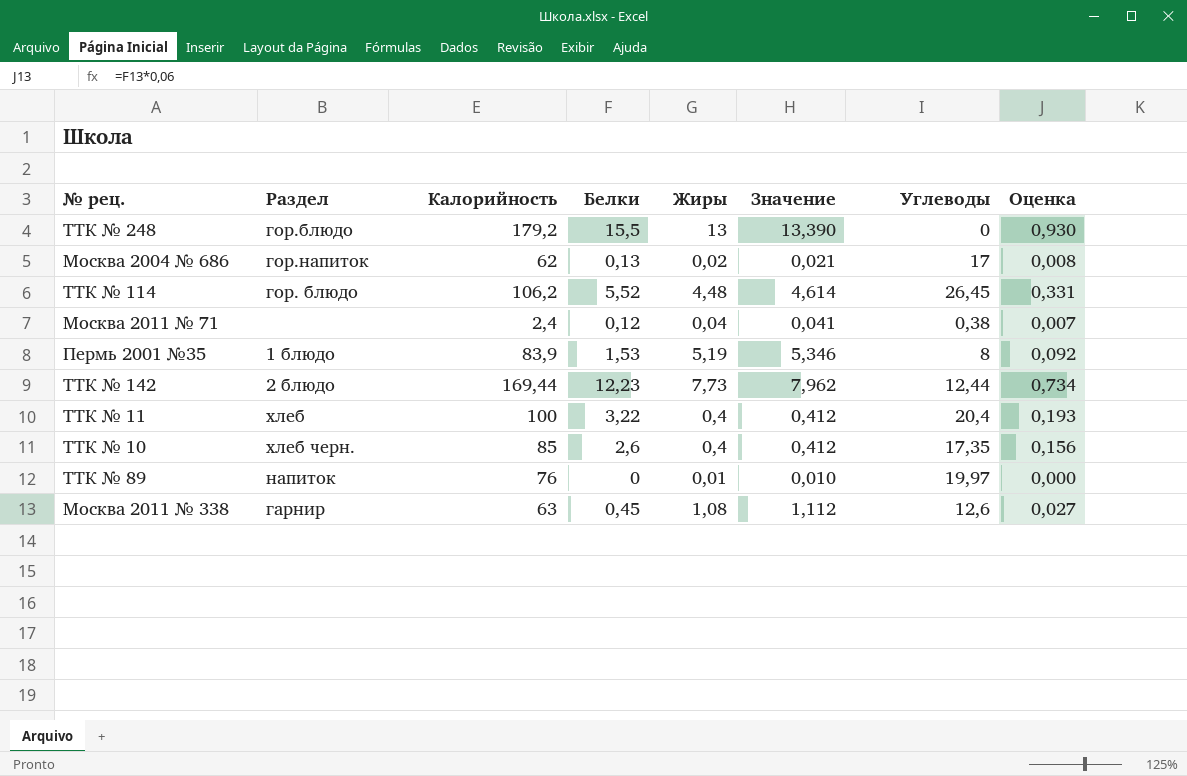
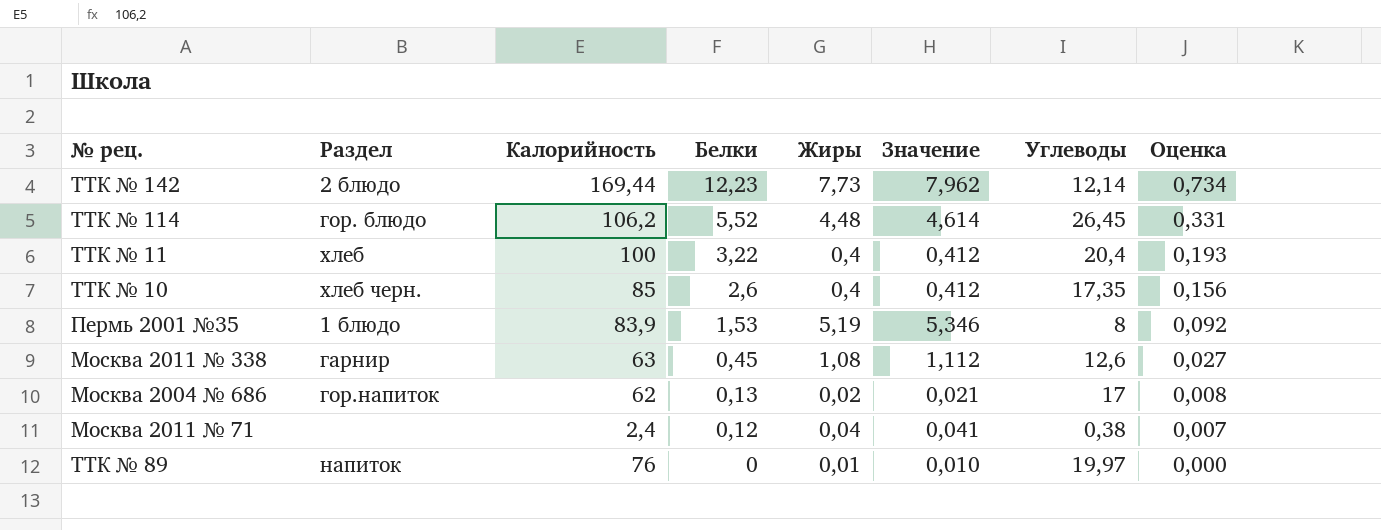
row order: none -> Белки descending
row ТТК № 248: гор.блюдо | 179,2 | 15,5 | 13 | 13,390 | 0 | 0,930 -> none
ТТК № 142 | Углеводы: 12,44 -> 12,14

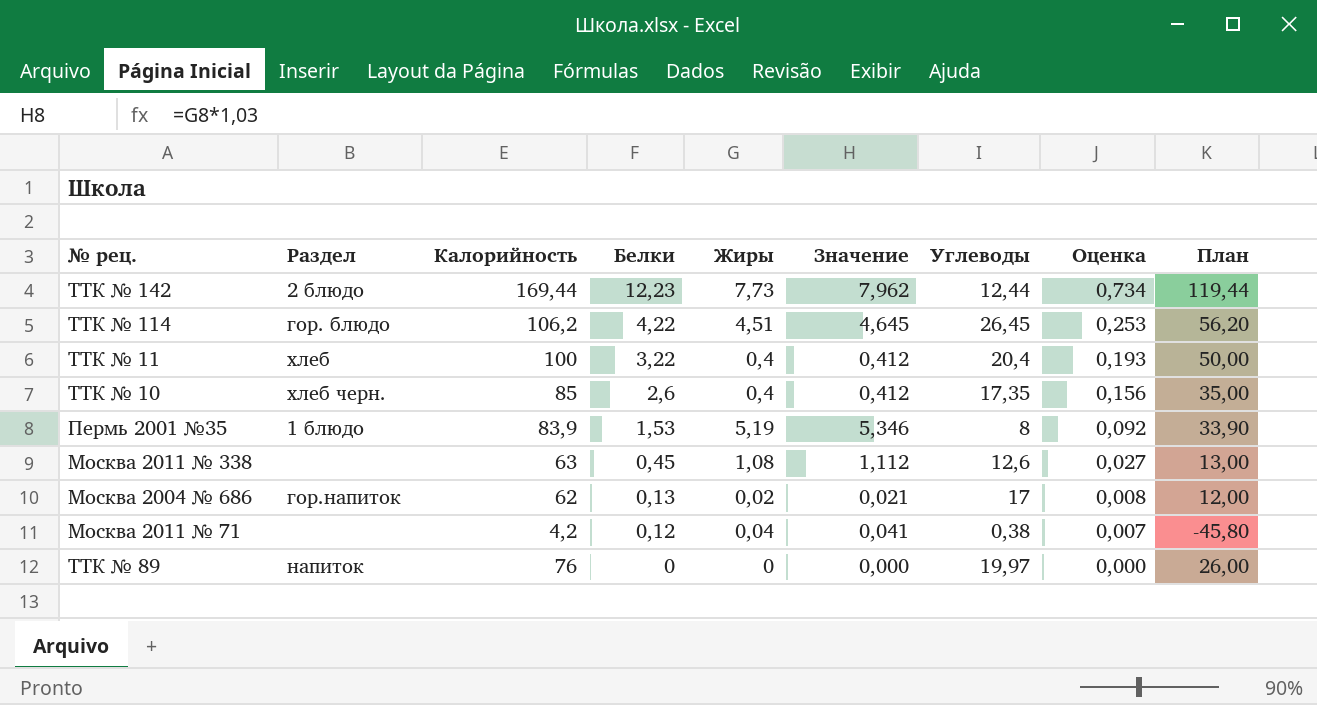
column План | formula: none -> [Калорийность] - 50
ТТК № 142 | Углеводы: 12,14 -> 12,44
ТТК № 114 | Белки: 5,52 -> 4,22
ТТК № 114 | Жиры: 4,48 -> 4,51
ТТК № 114 | Значение: 4,614 -> 4,645
ТТК № 114 | Оценка: 0,331 -> 0,253
Москва 2011 № 338 | Раздел: гарнир -> none
Москва 2011 № 71 | Калорийность: 2,4 -> 4,2
ТТК № 89 | Жиры: 0,01 -> 0
ТТК № 89 | Значение: 0,010 -> 0,000

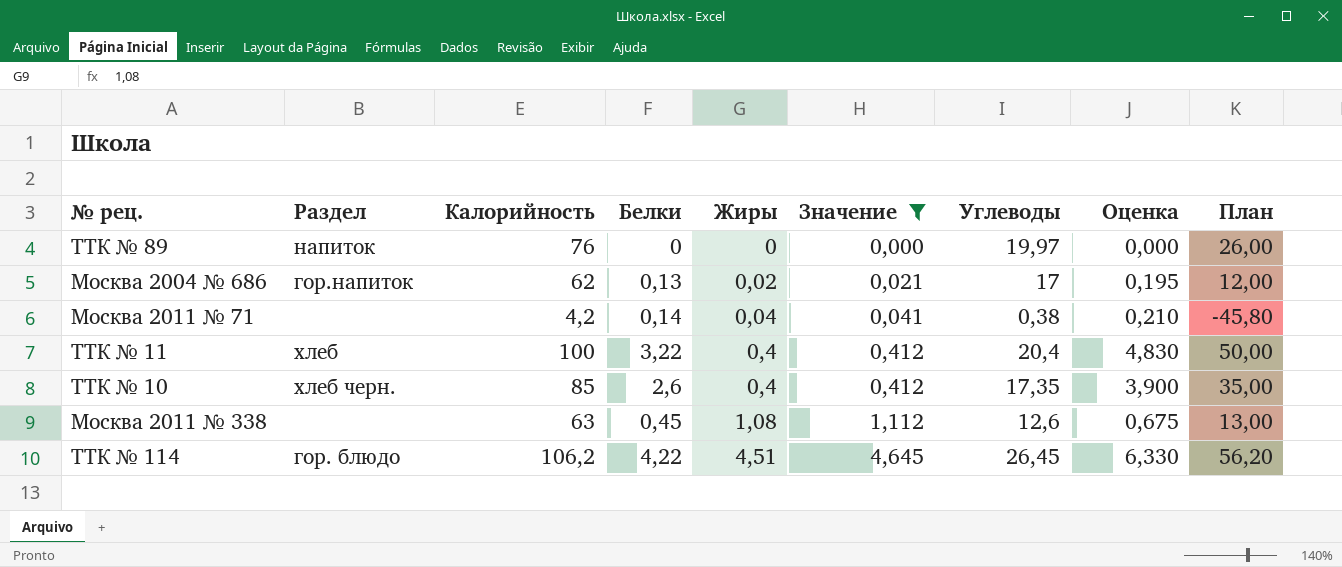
filter: none -> Значение <= 4,645
row order: Белки descending -> Жиры ascending
column Оценка | formula: [Белки] * 0,06 -> [Белки] * 1,5
Москва 2011 № 71 | Белки: 0,12 -> 0,14

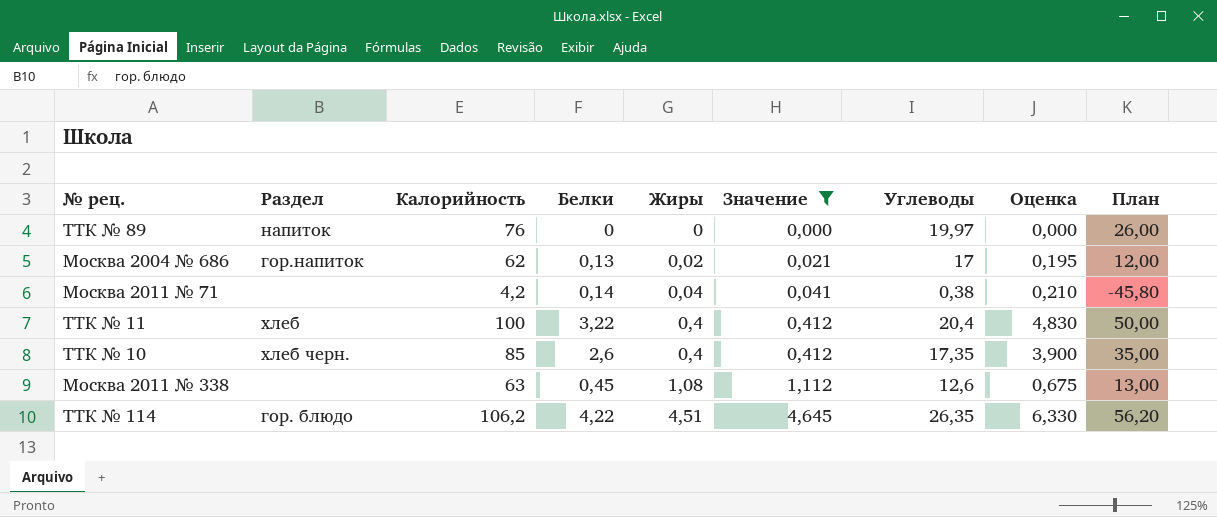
ТТК № 114 | Углеводы: 26,45 -> 26,35

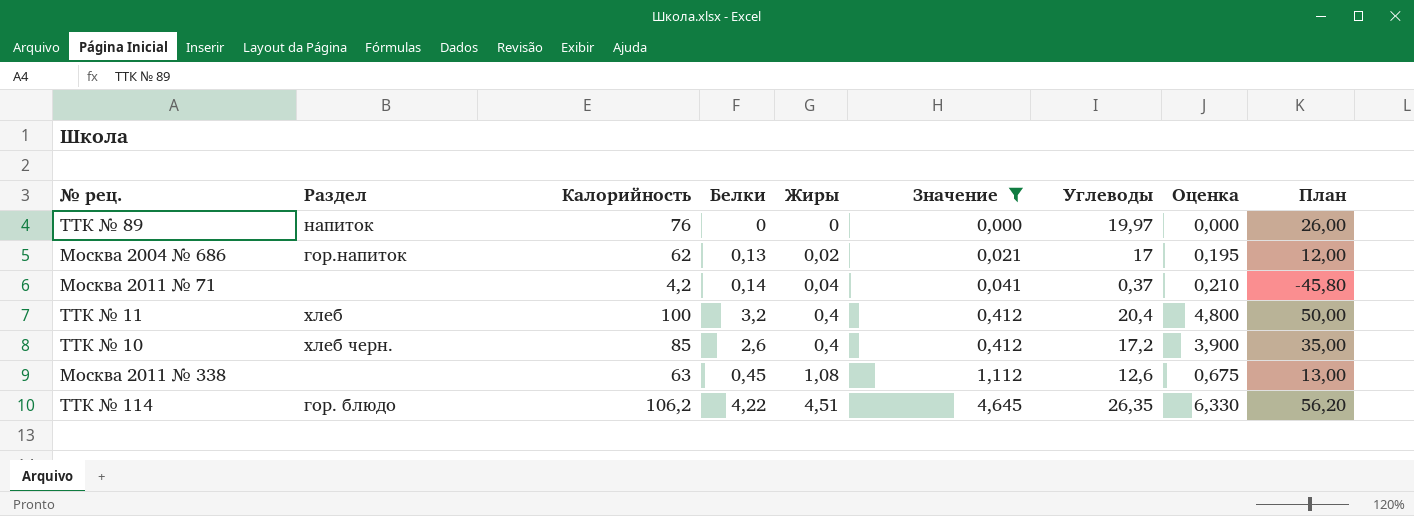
Москва 2011 № 71 | Углеводы: 0,38 -> 0,37
ТТК № 11 | Белки: 3,22 -> 3,2
ТТК № 11 | Оценка: 4,830 -> 4,800
ТТК № 10 | Углеводы: 17,35 -> 17,2

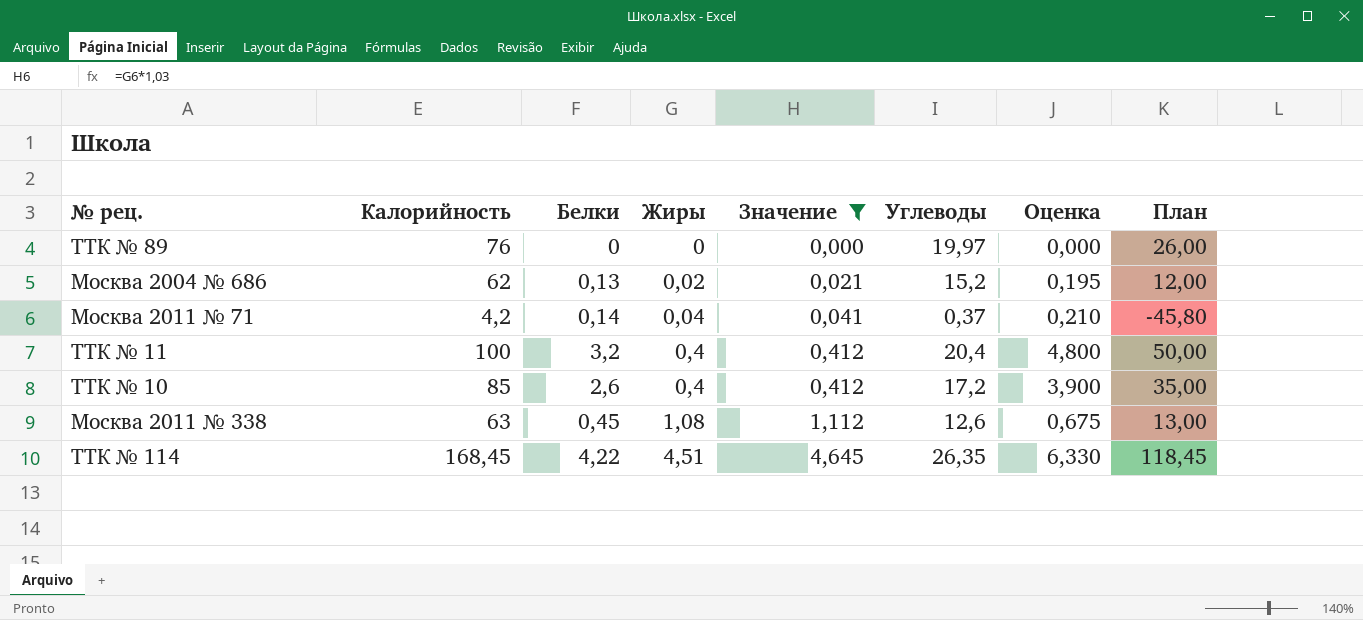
column Раздел | position: 2 -> none
Москва 2004 № 686 | Углеводы: 17 -> 15,2
ТТК № 114 | Калорийность: 106,2 -> 168,45
ТТК № 114 | План: 56,20 -> 118,45

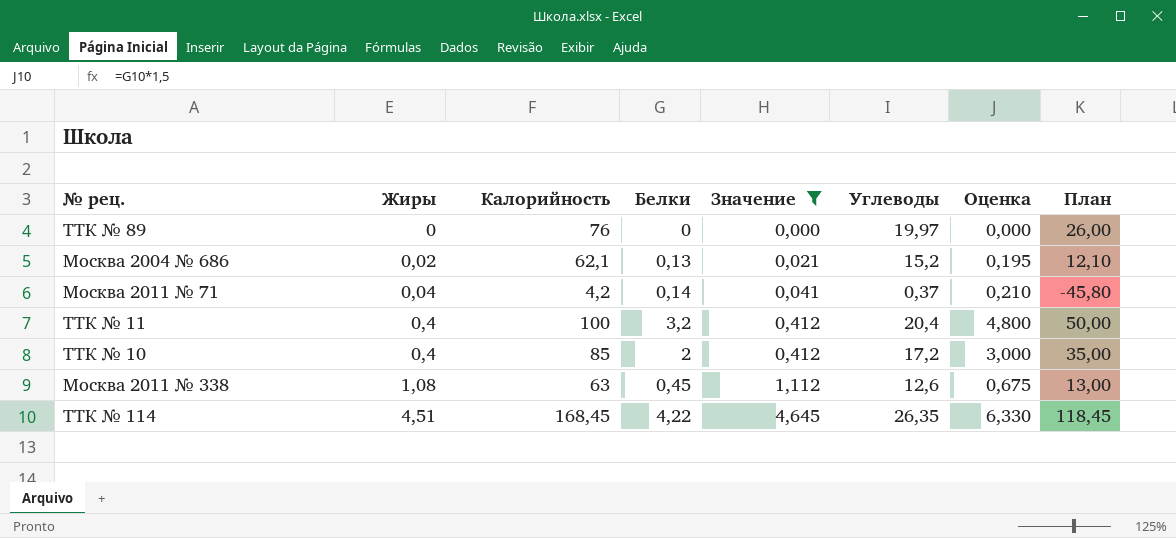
column Жиры | position: 4 -> 2
Москва 2004 № 686 | Калорийность: 62 -> 62,1
Москва 2004 № 686 | План: 12,00 -> 12,10
ТТК № 10 | Белки: 2,6 -> 2
ТТК № 10 | Оценка: 3,900 -> 3,000

